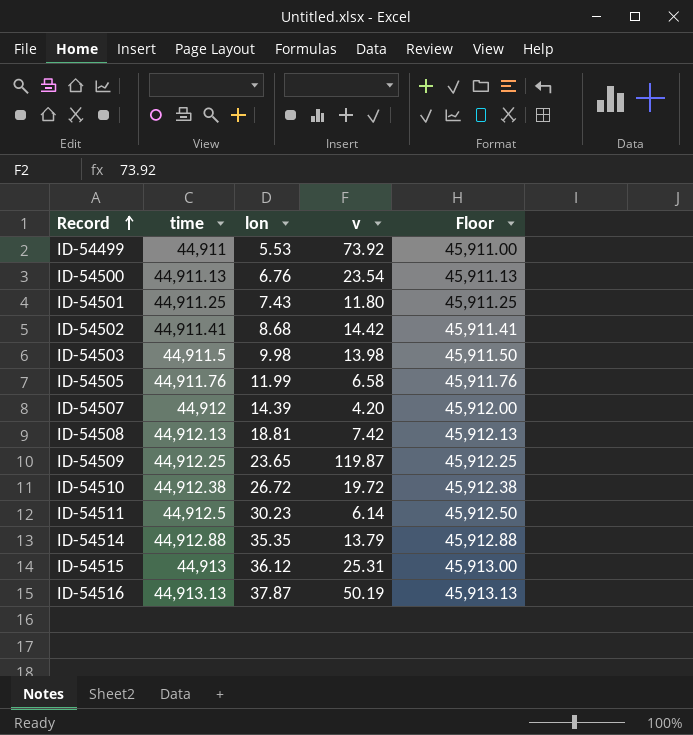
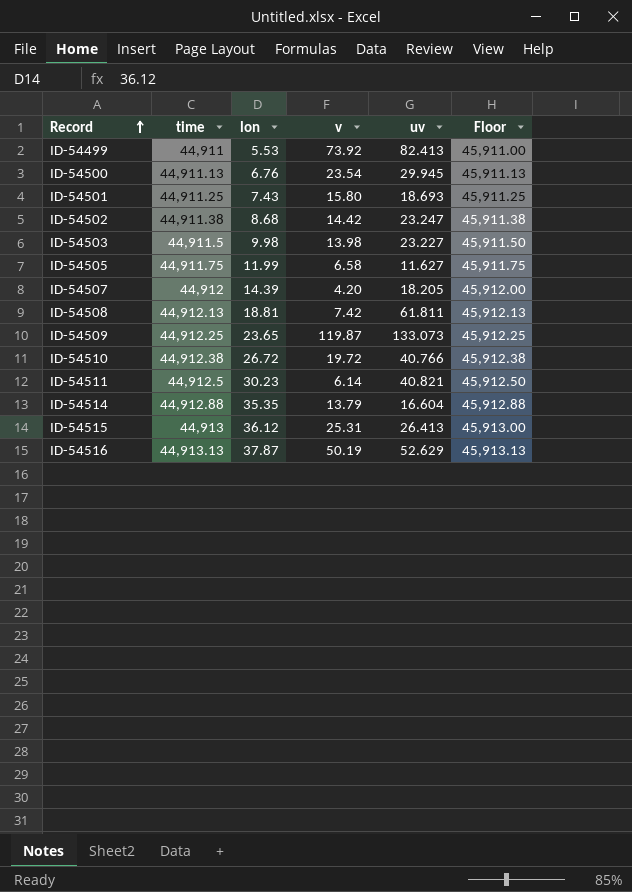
column uv | position: none -> 5
ID-54501 | v: 11.80 -> 15.80
ID-54502 | time: 44,911.41 -> 44,911.38
ID-54502 | Floor: 45,911.41 -> 45,911.38
ID-54505 | time: 44,911.76 -> 44,911.75
ID-54505 | Floor: 45,911.76 -> 45,911.75

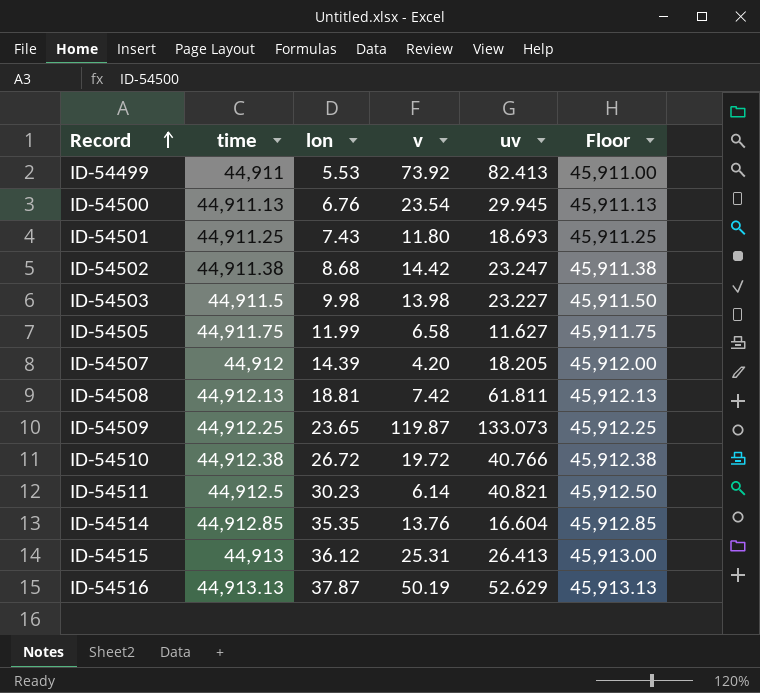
ID-54501 | v: 15.80 -> 11.80
ID-54514 | time: 44,912.88 -> 44,912.85
ID-54514 | v: 13.79 -> 13.76
ID-54514 | Floor: 45,912.88 -> 45,912.85

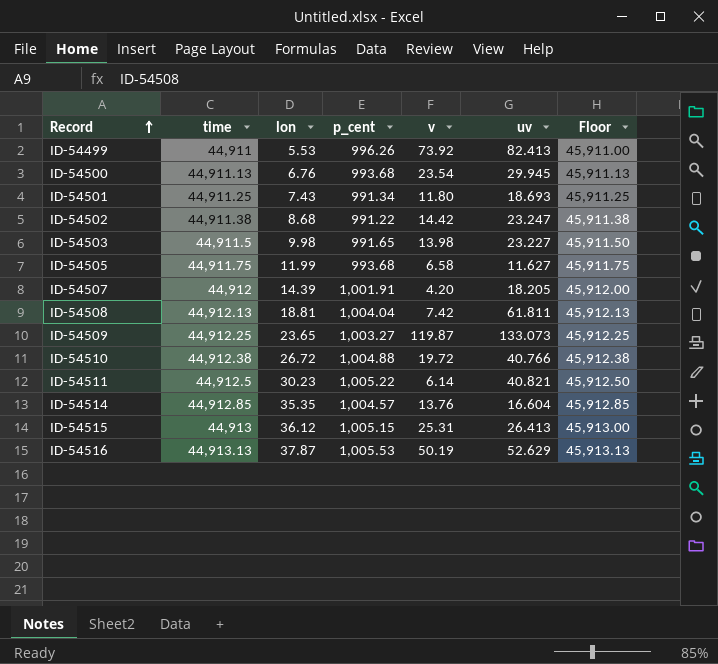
column p_cent | position: none -> 4

